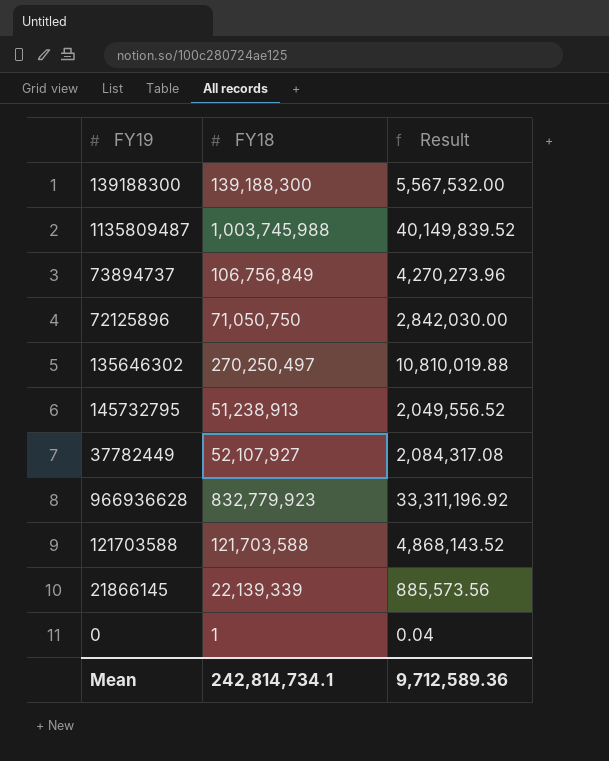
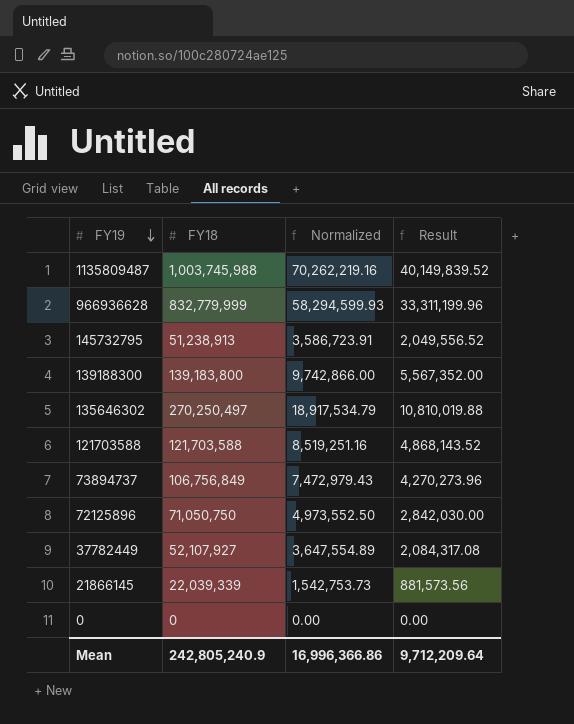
row order: none -> FY19 descending
column Normalized | formula: none -> [FY18] * 0.07
966936628 | FY18: 832,779,923 -> 832,779,999
966936628 | Result: 33,311,196.92 -> 33,311,199.96
139188300 | FY18: 139,188,300 -> 139,183,800
139188300 | Result: 5,567,532.00 -> 5,567,352.00
21866145 | FY18: 22,139,339 -> 22,039,339
21866145 | Result: 885,573.56 -> 881,573.56
0 | FY18: 1 -> 0
0 | Result: 0.04 -> 0.00
Mean | FY18: 242,814,734.1 -> 242,805,240.9
Mean | Result: 9,712,589.36 -> 9,712,209.64

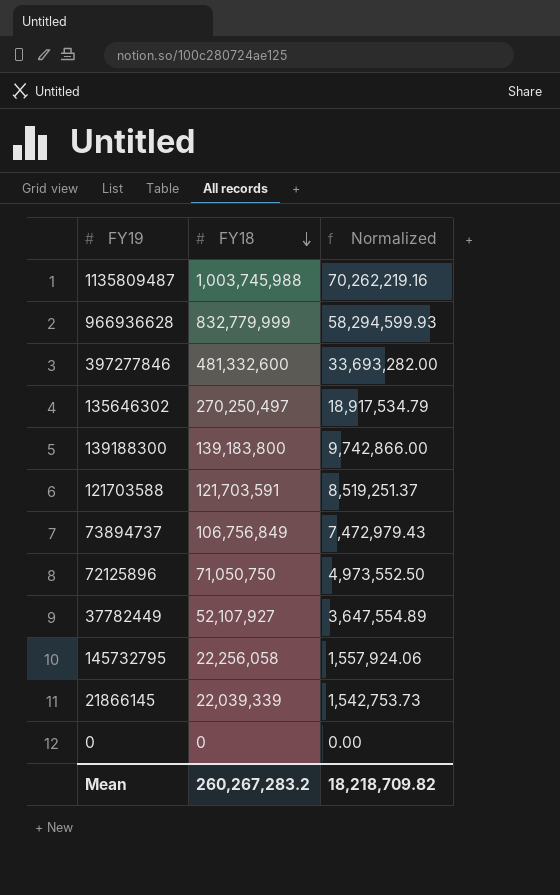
row order: FY19 descending -> FY18 descending
column Result | formula: [FY18] * 0.04 -> none
row 397277846: none -> 481,332,600 | 33,693,282.00
121703588 | FY18: 121,703,588 -> 121,703,591
121703588 | Normalized: 8,519,251.16 -> 8,519,251.37
145732795 | FY18: 51,238,913 -> 22,256,058
145732795 | Normalized: 3,586,723.91 -> 1,557,924.06
Mean | FY18: 242,805,240.9 -> 260,267,283.2
Mean | Normalized: 16,996,366.86 -> 18,218,709.82

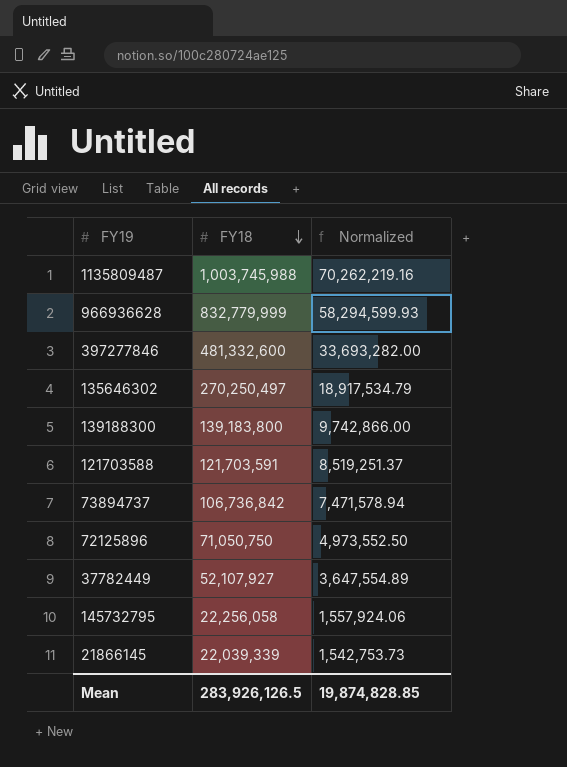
row 0: 0 | 0.00 -> none
73894737 | FY18: 106,756,849 -> 106,736,842
73894737 | Normalized: 7,472,979.43 -> 7,471,578.94
Mean | FY18: 260,267,283.2 -> 283,926,126.5
Mean | Normalized: 18,218,709.82 -> 19,874,828.85

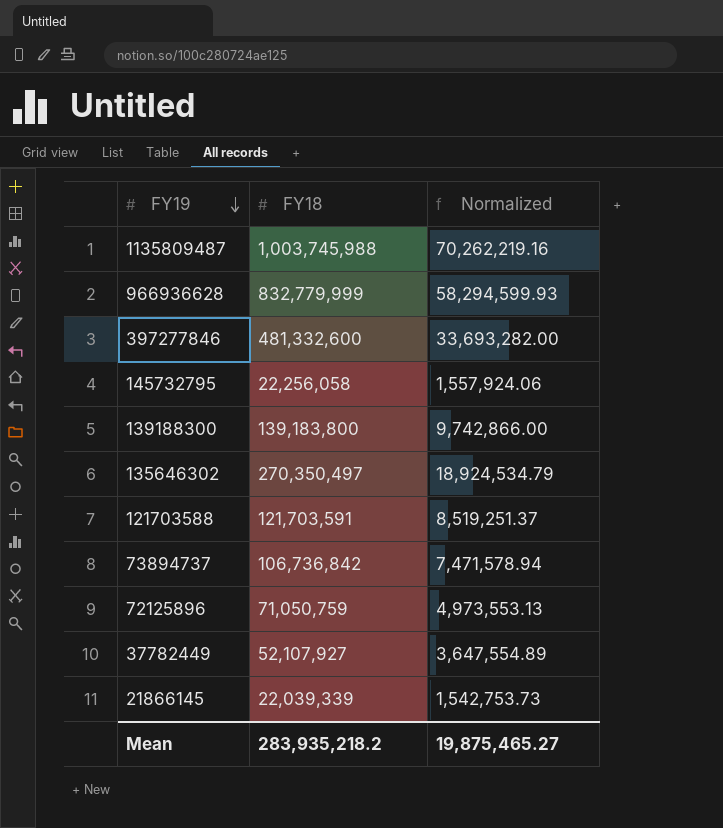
row order: FY18 descending -> FY19 descending
135646302 | FY18: 270,250,497 -> 270,350,497
135646302 | Normalized: 18,917,534.79 -> 18,924,534.79
72125896 | FY18: 71,050,750 -> 71,050,759
72125896 | Normalized: 4,973,552.50 -> 4,973,553.13
Mean | FY18: 283,926,126.5 -> 283,935,218.2
Mean | Normalized: 19,874,828.85 -> 19,875,465.27

